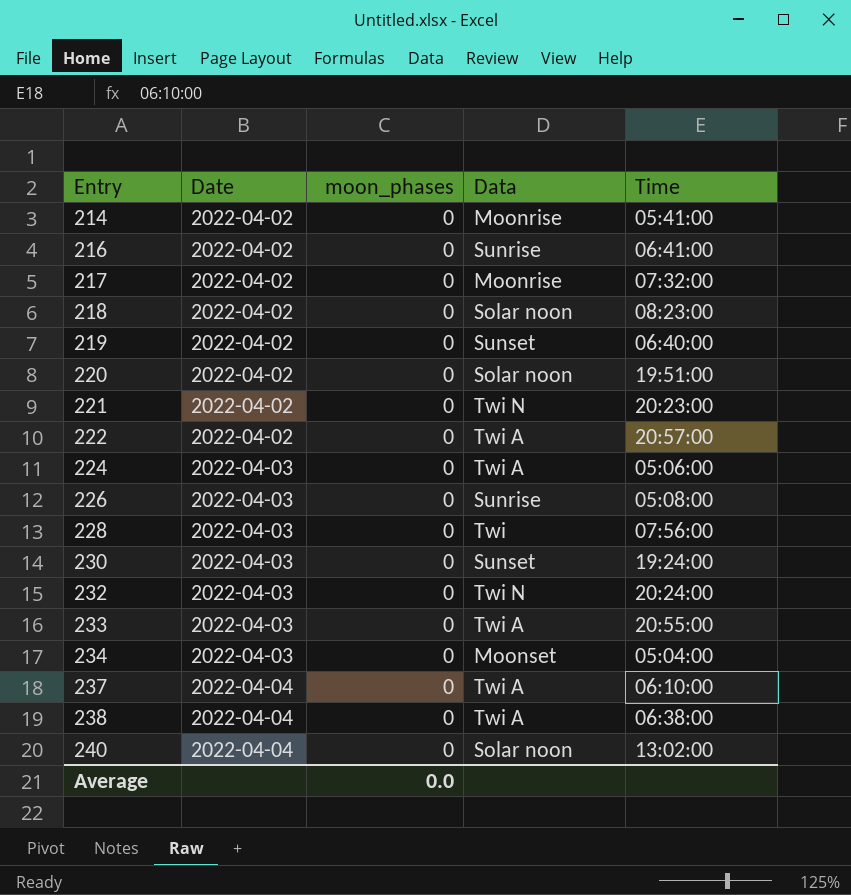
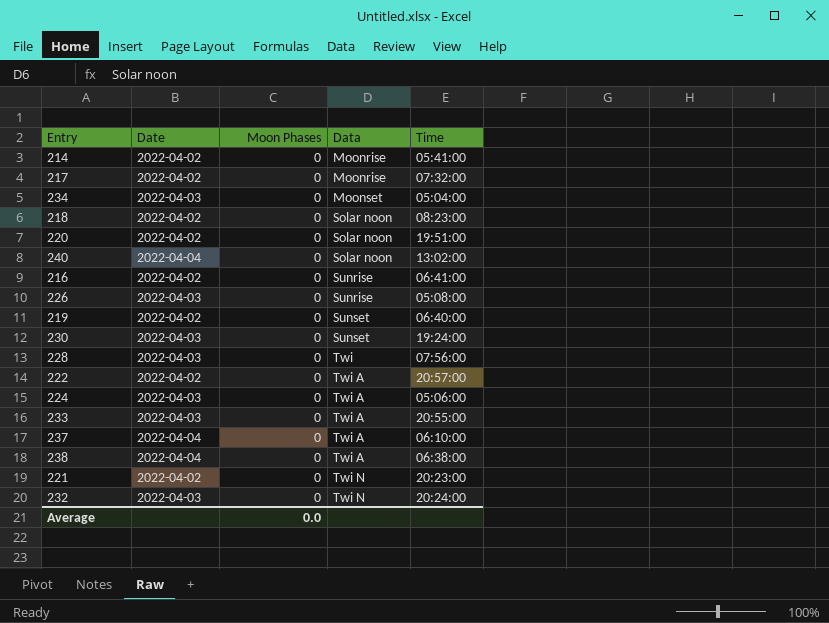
row order: Entry ascending -> Data ascending
column name: moon_phases -> Moon Phases

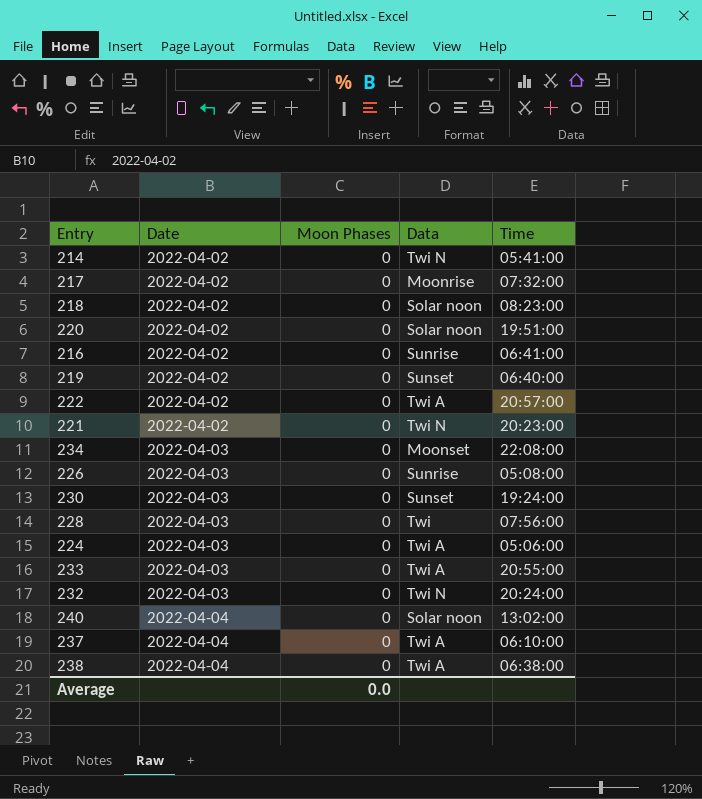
row order: Data ascending -> Date ascending
214 | Data: Moonrise -> Twi N
234 | Time: 05:04:00 -> 22:08:00

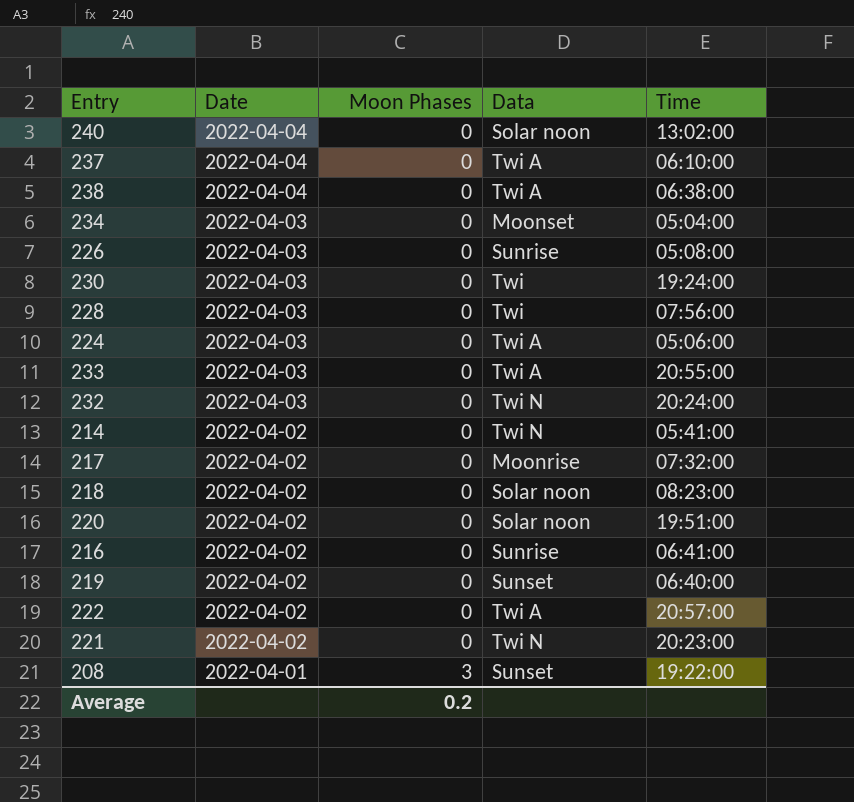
row order: Date ascending -> Date descending
234 | Time: 22:08:00 -> 05:04:00
230 | Data: Sunset -> Twi
row 208: none -> 2022-04-01 | 3 | Sunset | 19:22:00
Average | Moon Phases: 0.0 -> 0.2

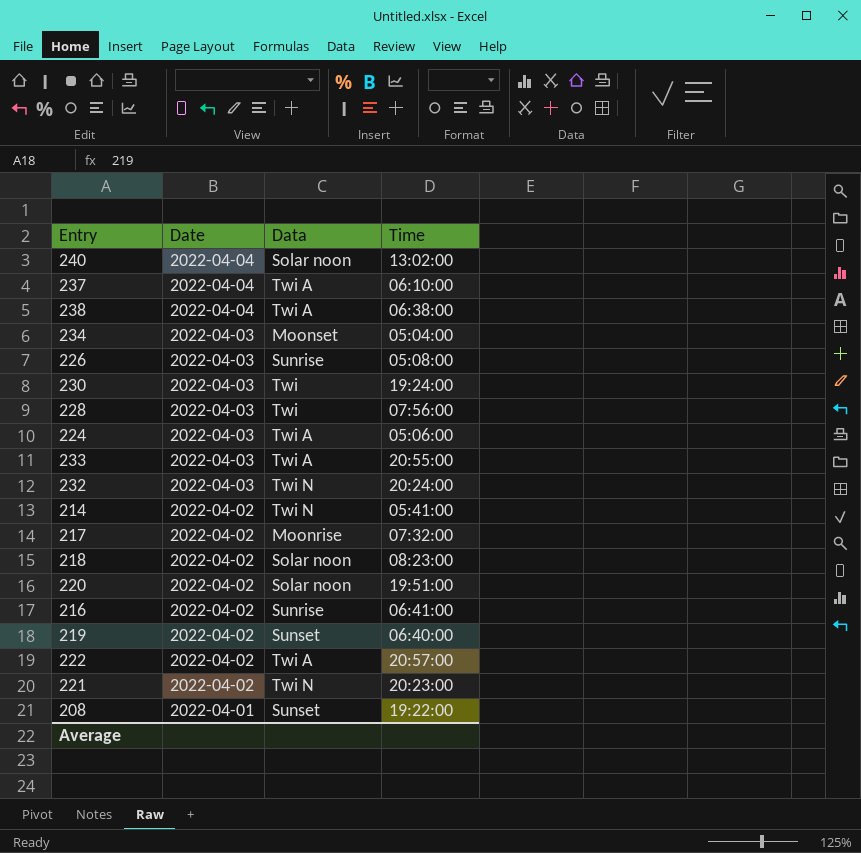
column Moon Phases | position: 3 -> none

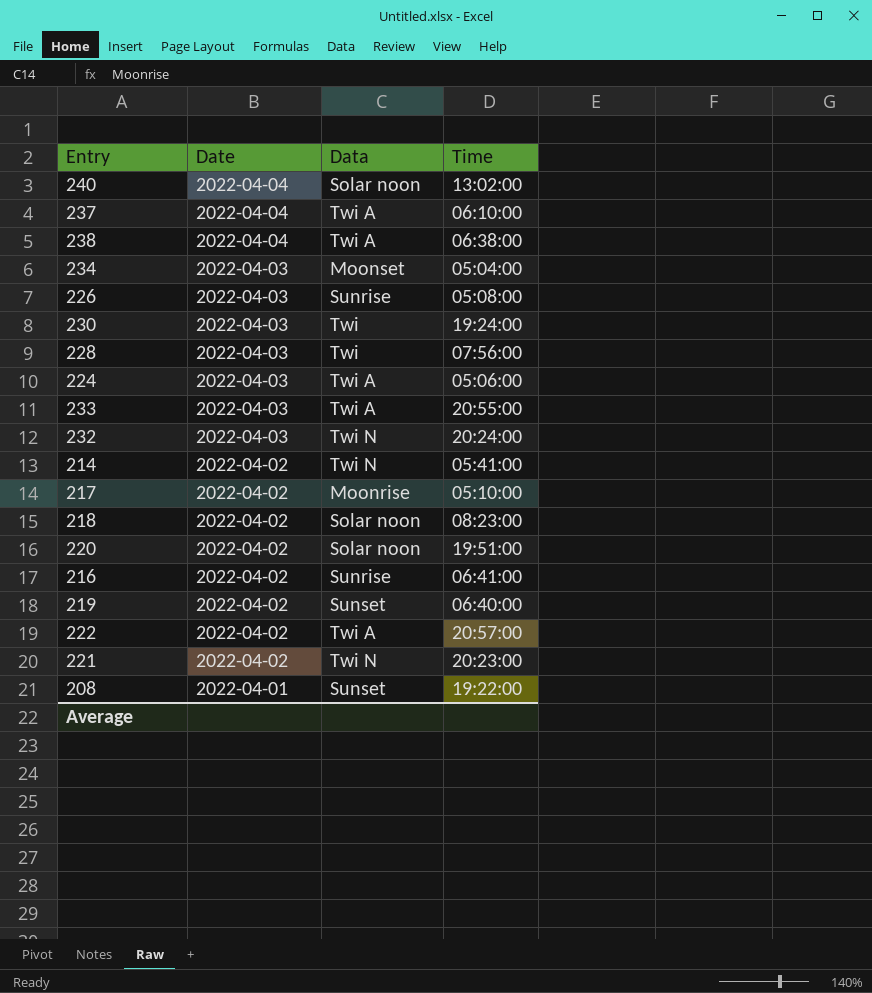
217 | Time: 07:32:00 -> 05:10:00

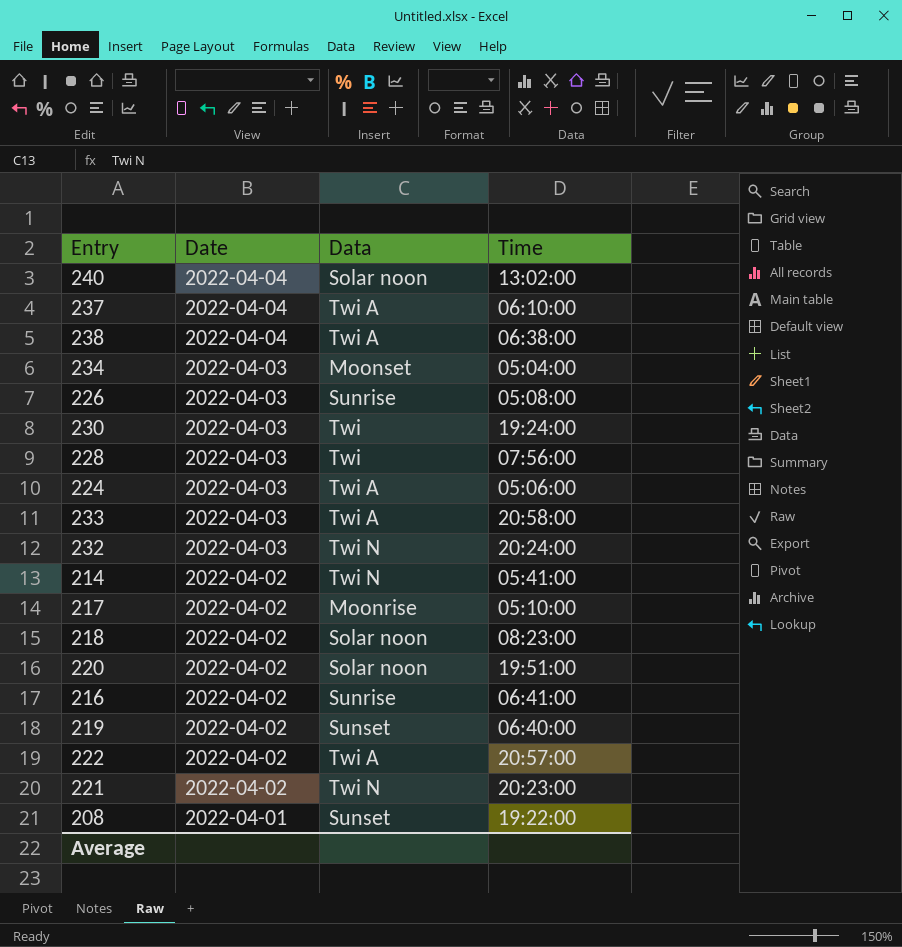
233 | Time: 20:55:00 -> 20:58:00

